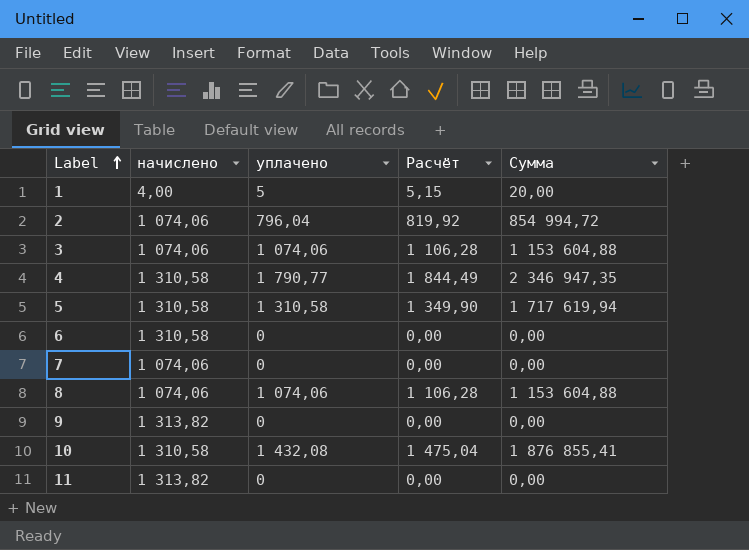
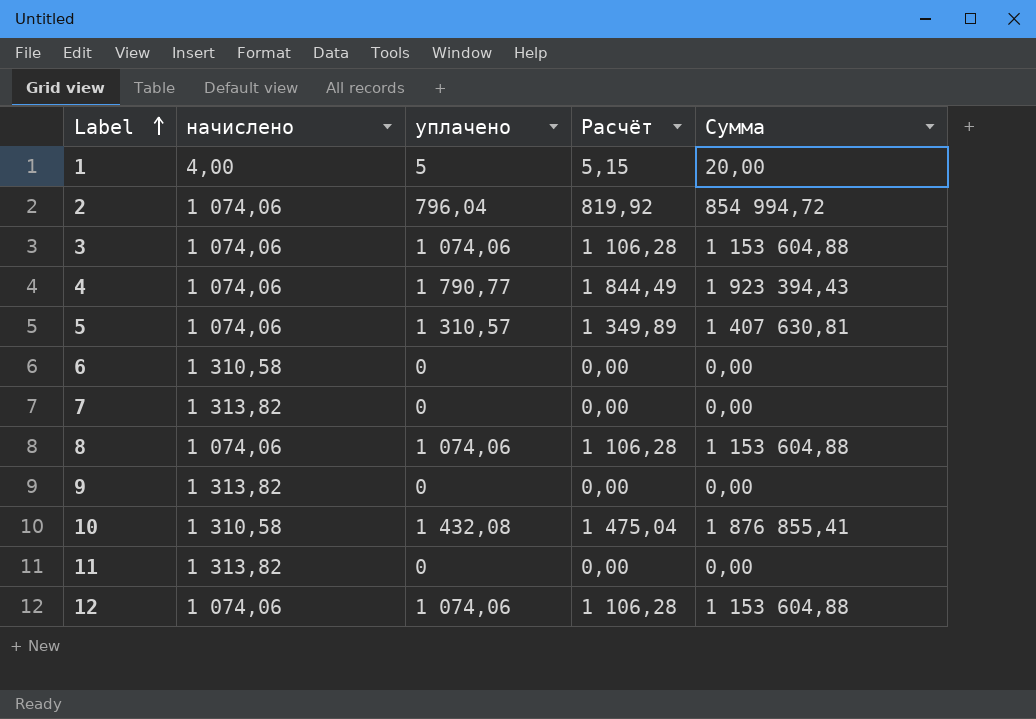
4 | начислено: 1 310,58 -> 1 074,06
4 | Сумма: 2 346 947,35 -> 1 923 394,43
5 | начислено: 1 310,58 -> 1 074,06
5 | уплачено: 1 310,58 -> 1 310,57
5 | Расчёт: 1 349,90 -> 1 349,89
5 | Сумма: 1 717 619,94 -> 1 407 630,81
7 | начислено: 1 074,06 -> 1 313,82
row 12: none -> 1 074,06 | 1 074,06 | 1 106,28 | 1 153 604,88

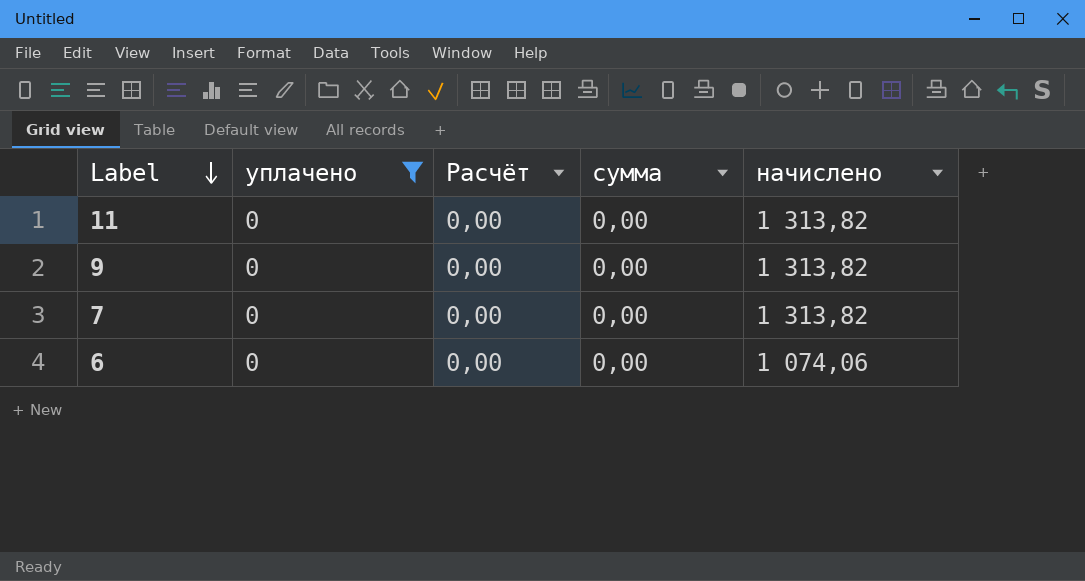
filter: none -> уплачено = 0
row order: Label ascending -> Label descending
column name: Сумма -> сумма
column начислено | position: 2 -> 5
6 | начислено: 1 310,58 -> 1 074,06

